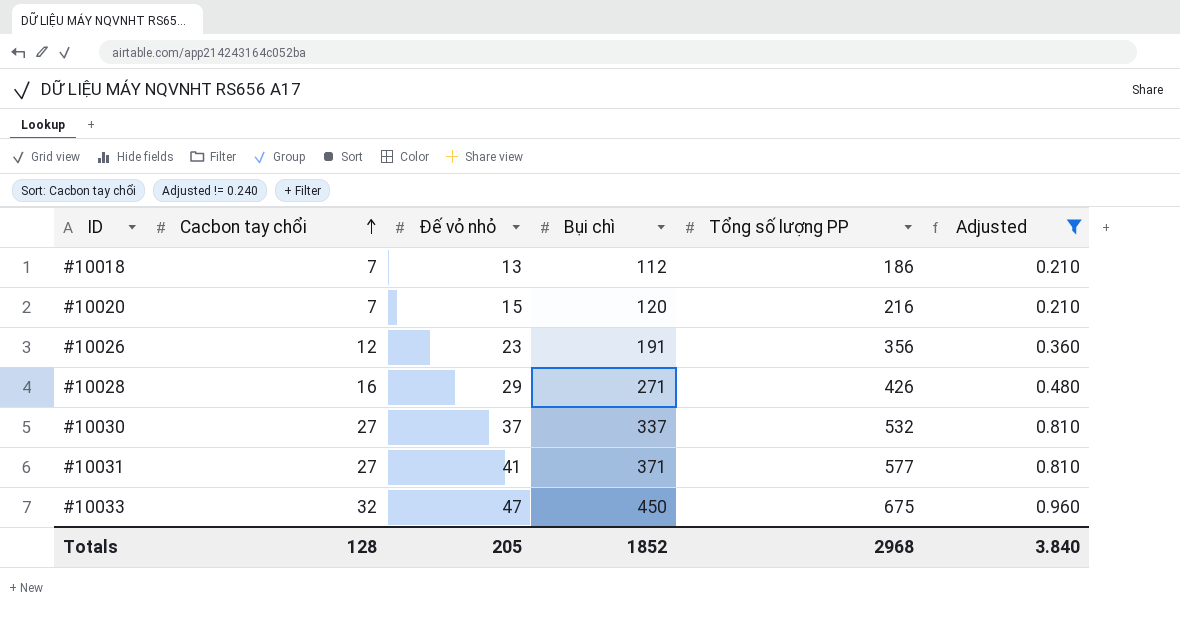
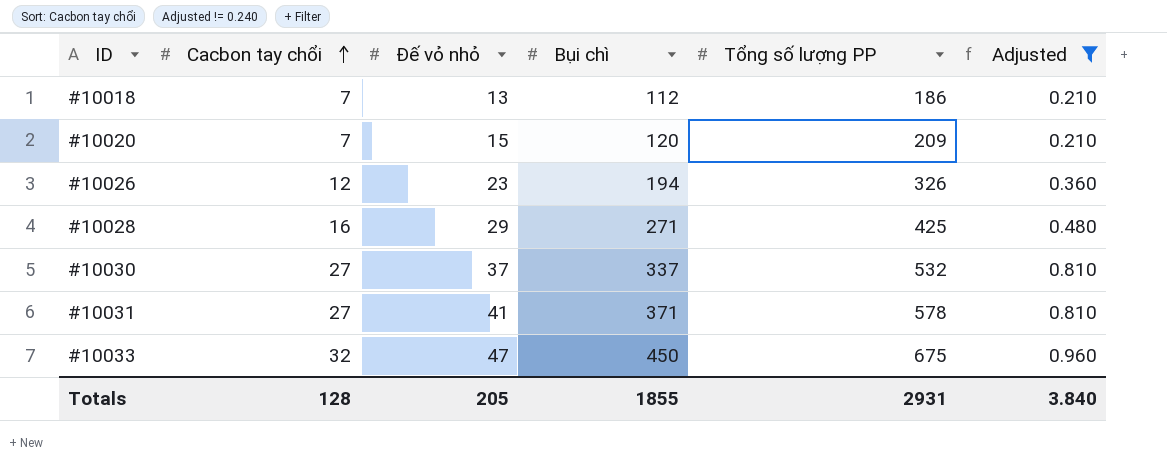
#10020 | Tổng số lượng PP: 216 -> 209
#10026 | Bụi chì: 191 -> 194
#10026 | Tổng số lượng PP: 356 -> 326
#10028 | Tổng số lượng PP: 426 -> 425
#10031 | Tổng số lượng PP: 577 -> 578
Totals | Bụi chì: 1852 -> 1855
Totals | Tổng số lượng PP: 2968 -> 2931

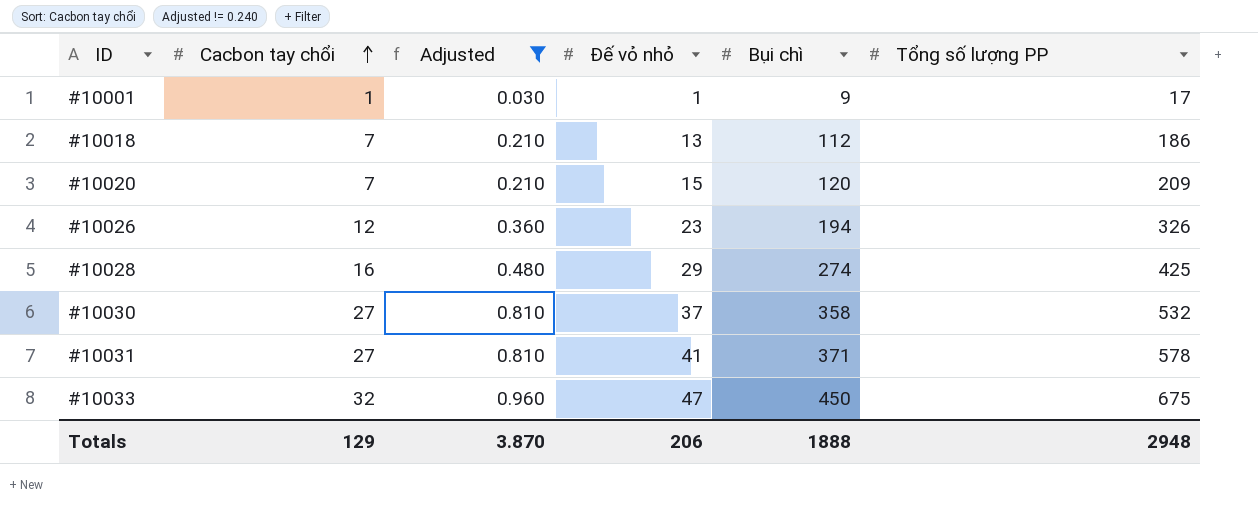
column Adjusted | position: 6 -> 3
row #10001: none -> 1 | 0.030 | 1 | 9 | 17
#10028 | Bụi chì: 271 -> 274
#10030 | Bụi chì: 337 -> 358
Totals | Cacbon tay chổi: 128 -> 129
Totals | Adjusted: 3.840 -> 3.870
Totals | Đế vỏ nhỏ: 205 -> 206
Totals | Bụi chì: 1855 -> 1888
Totals | Tổng số lượng PP: 2931 -> 2948

